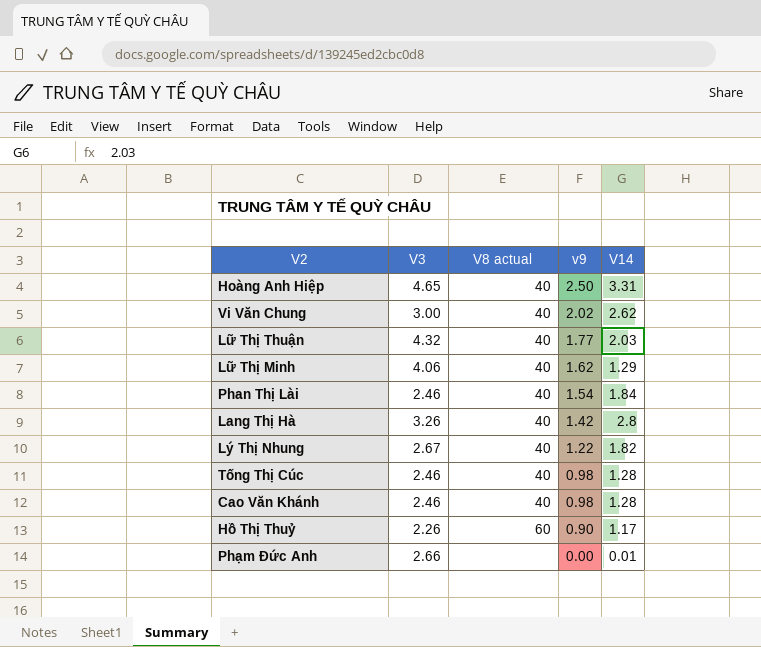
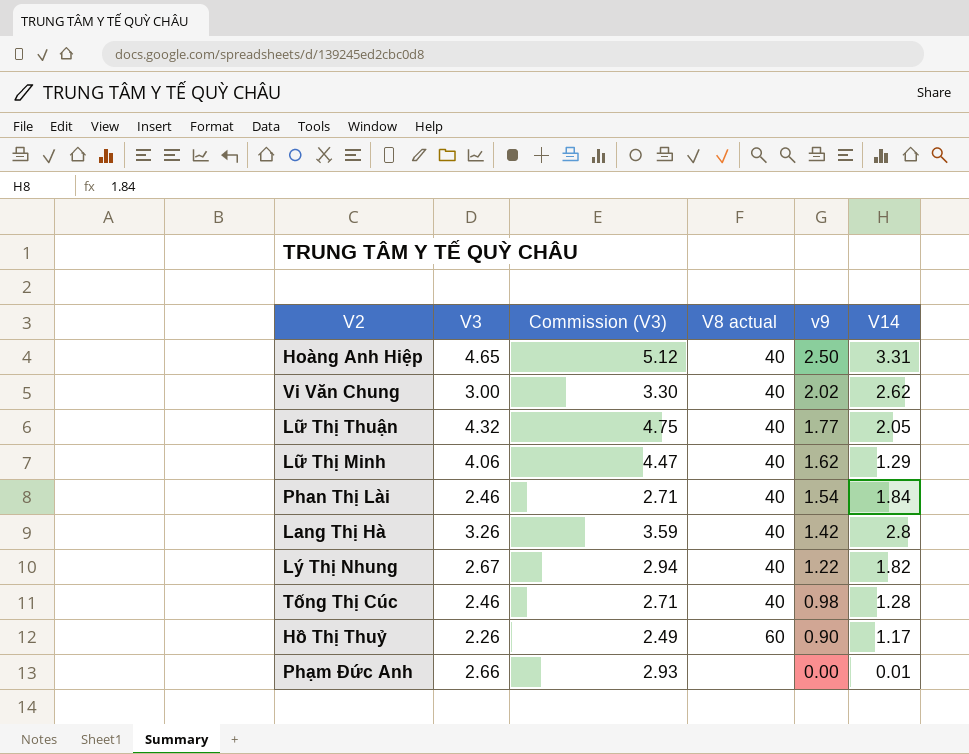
column Commission (V3) | formula: none -> [V3] * 1.1
row Cao Văn Khánh: 2.46 | 40 | 0.98 | 1.28 -> none
Lữ Thị Thuận | V14: 2.03 -> 2.05

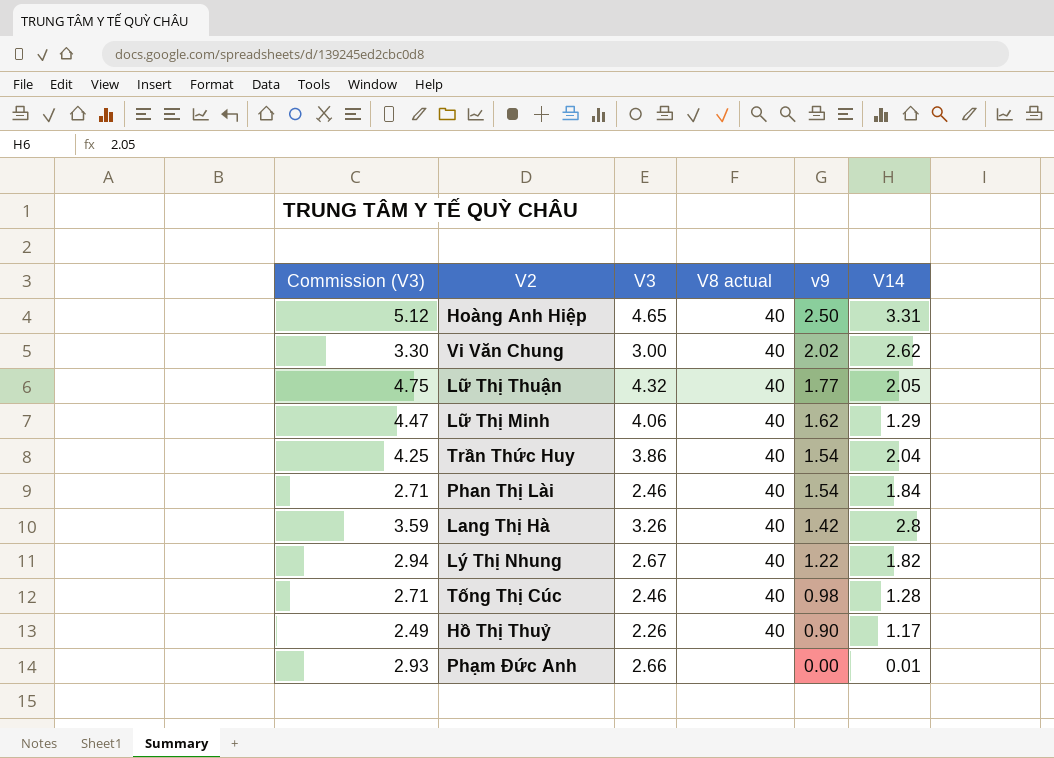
column Commission (V3) | position: 3 -> 1
row Trần Thức Huy: none -> 4.25 | 3.86 | 40 | 1.54 | 2.04
Hồ Thị Thuỷ | V8 actual: 60 -> 40

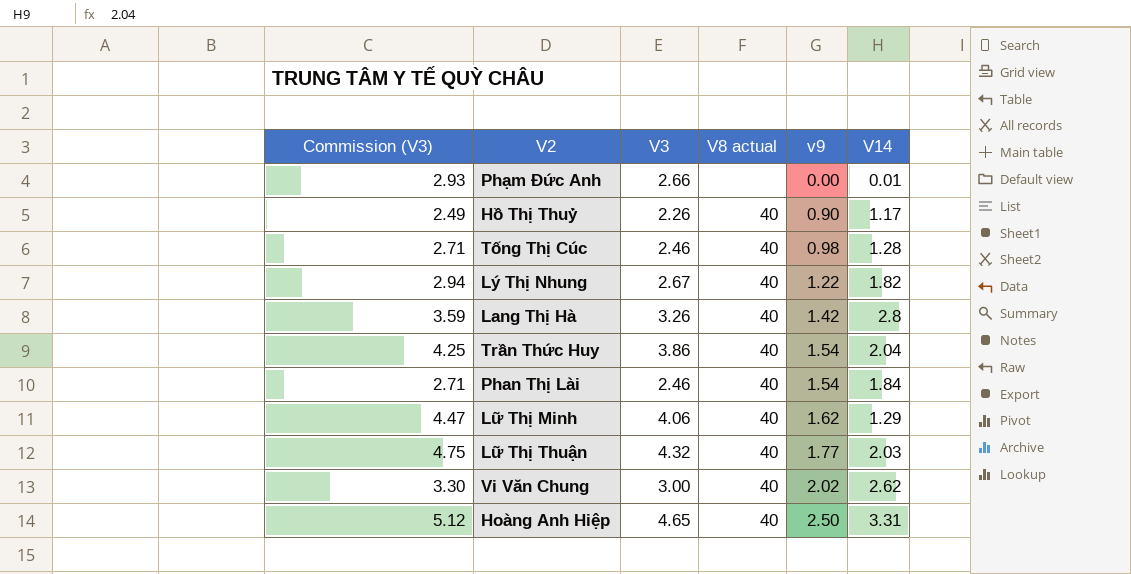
row order: v9 descending -> v9 ascending
Lữ Thị Thuận | V14: 2.05 -> 2.03

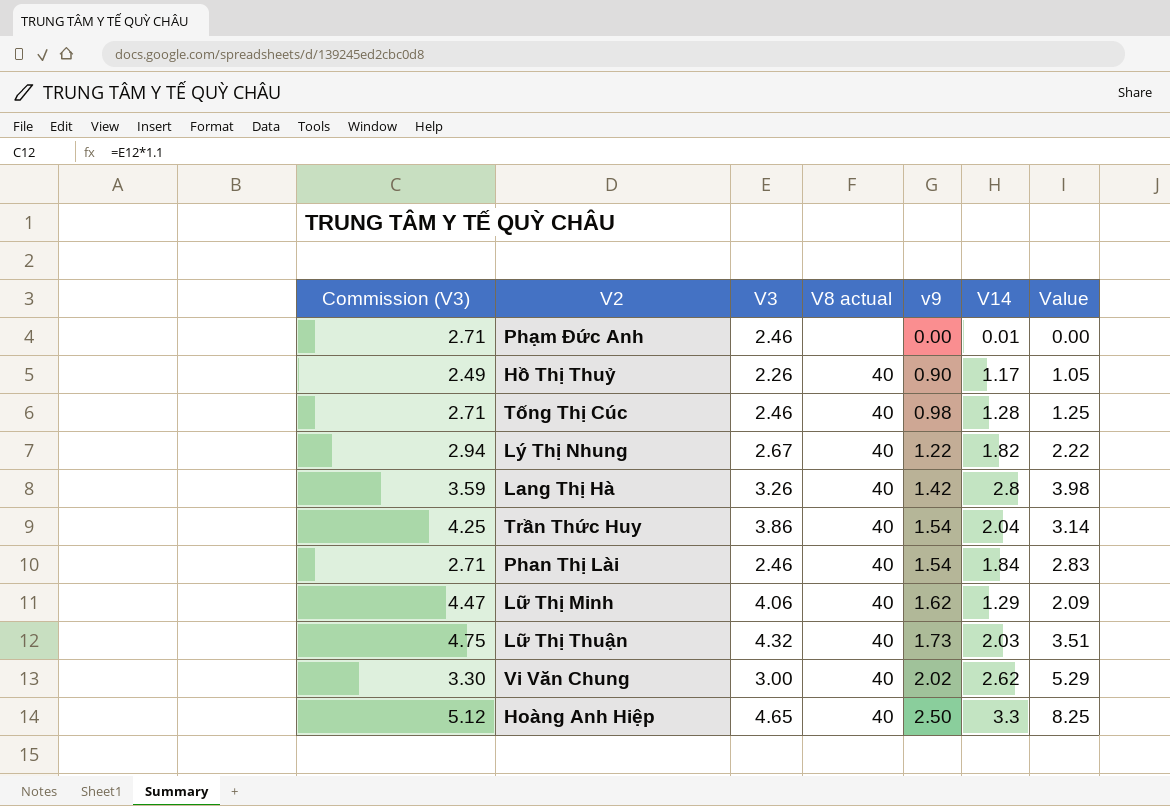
column Value | formula: none -> [v9] * [V14]
Phạm Đức Anh | Commission (V3): 2.93 -> 2.71
Phạm Đức Anh | V3: 2.66 -> 2.46
Lữ Thị Thuận | v9: 1.77 -> 1.73
Hoàng Anh Hiệp | V14: 3.31 -> 3.3

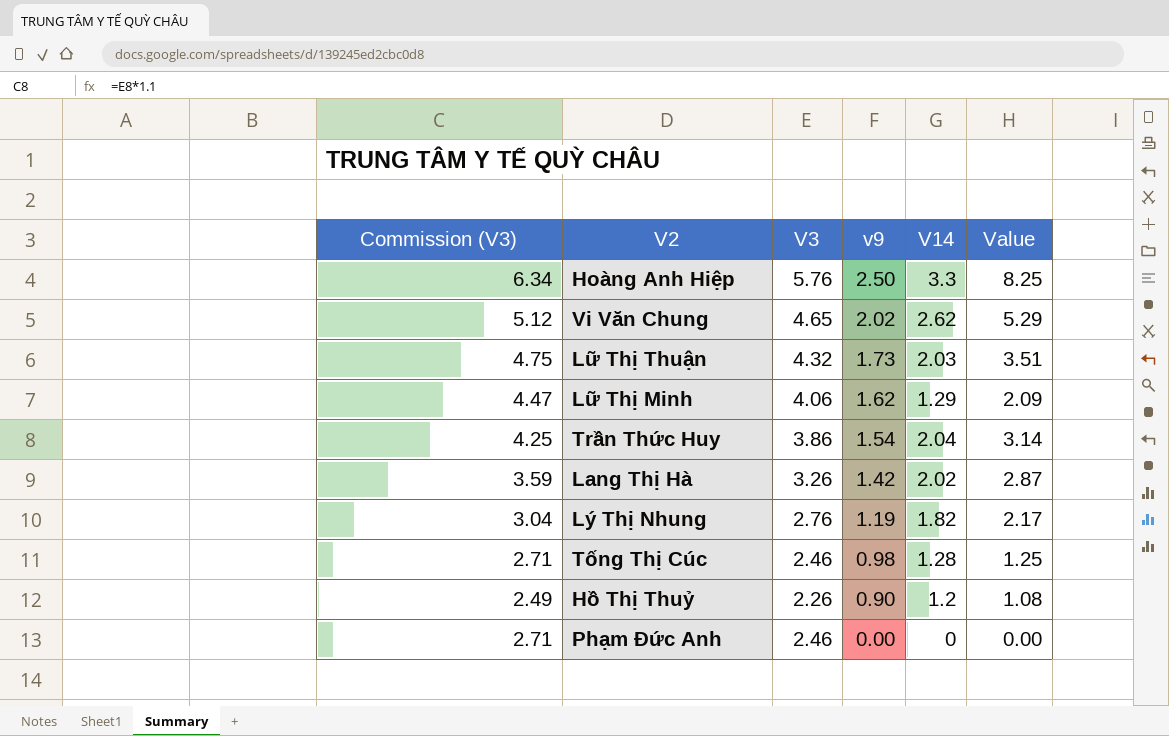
row order: v9 ascending -> v9 descending
column V8 actual | position: 4 -> none
row Phan Thị Lài: 2.71 | 2.46 | 40 | 1.54 | 1.84 | 2.83 -> none
Hoàng Anh Hiệp | Commission (V3): 5.12 -> 6.34
Hoàng Anh Hiệp | V3: 4.65 -> 5.76
Vi Văn Chung | Commission (V3): 3.30 -> 5.12
Vi Văn Chung | V3: 3.00 -> 4.65
Lang Thị Hà | V14: 2.8 -> 2.02
Lang Thị Hà | Value: 3.98 -> 2.87
Lý Thị Nhung | Commission (V3): 2.94 -> 3.04
Lý Thị Nhung | V3: 2.67 -> 2.76
Lý Thị Nhung | v9: 1.22 -> 1.19
Lý Thị Nhung | Value: 2.22 -> 2.17
Hồ Thị Thuỷ | V14: 1.17 -> 1.2
Hồ Thị Thuỷ | Value: 1.05 -> 1.08
Phạm Đức Anh | V14: 0.01 -> 0

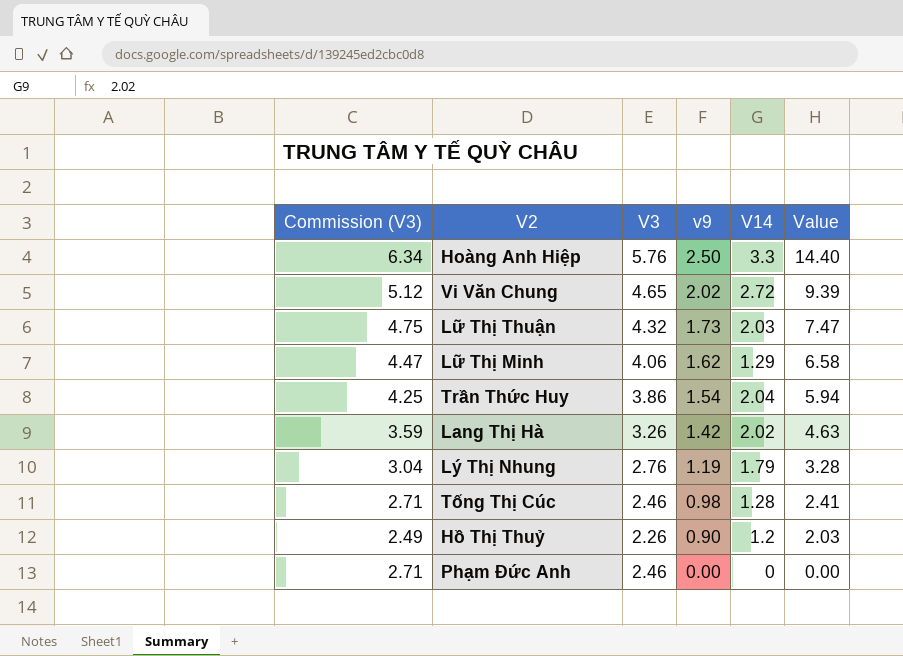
column Value | formula: [v9] * [V14] -> [V3] * [v9]
Vi Văn Chung | V14: 2.62 -> 2.72
Lý Thị Nhung | V14: 1.82 -> 1.79

